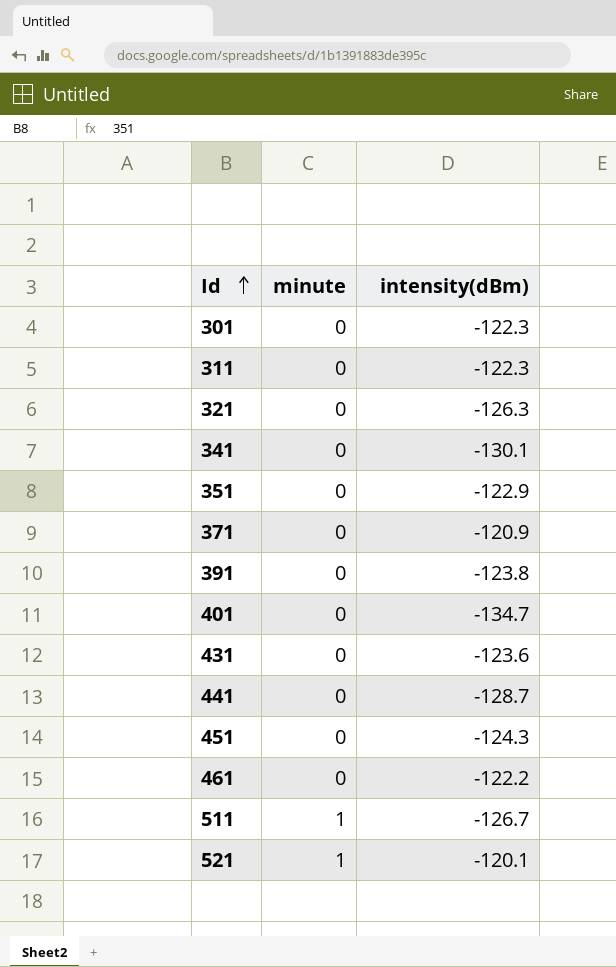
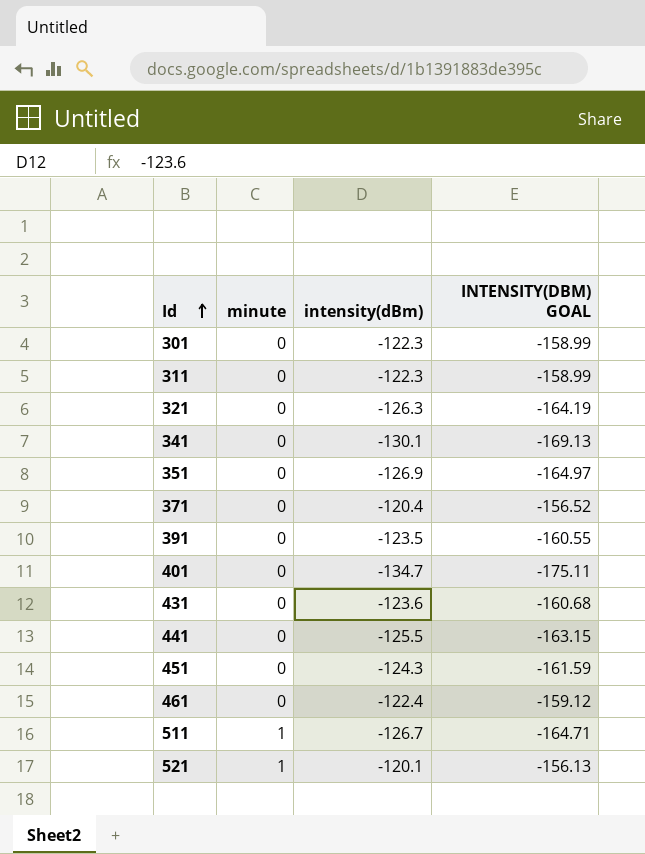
column INTENSITY(DBM) GOAL | formula: none -> [intensity(dBm)] * 1.3
351 | intensity(dBm): -122.9 -> -126.9
371 | intensity(dBm): -120.9 -> -120.4
391 | intensity(dBm): -123.8 -> -123.5
441 | intensity(dBm): -128.7 -> -125.5
461 | intensity(dBm): -122.2 -> -122.4

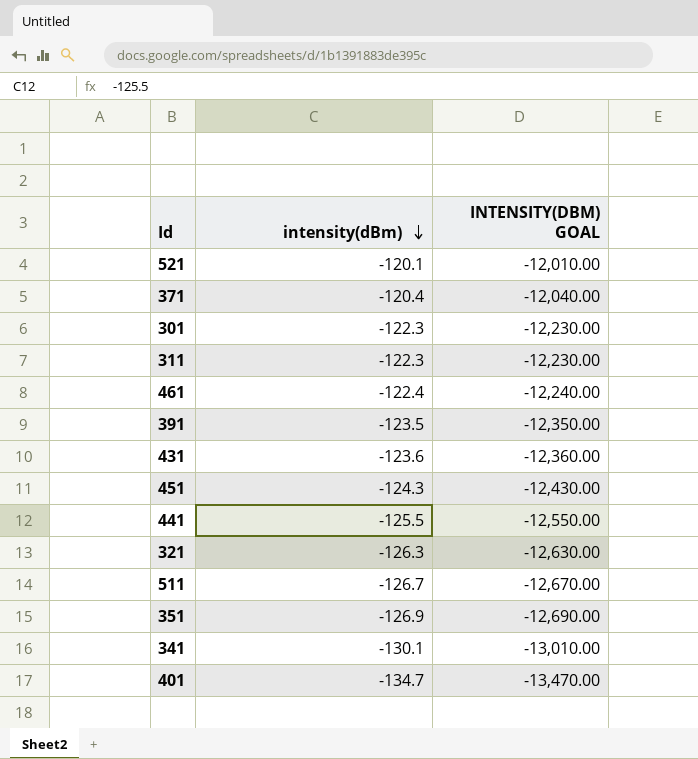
row order: Id ascending -> intensity(dBm) descending
column minute | position: 2 -> none
column INTENSITY(DBM) GOAL | formula: [intensity(dBm)] * 1.3 -> [intensity(dBm)] * 100

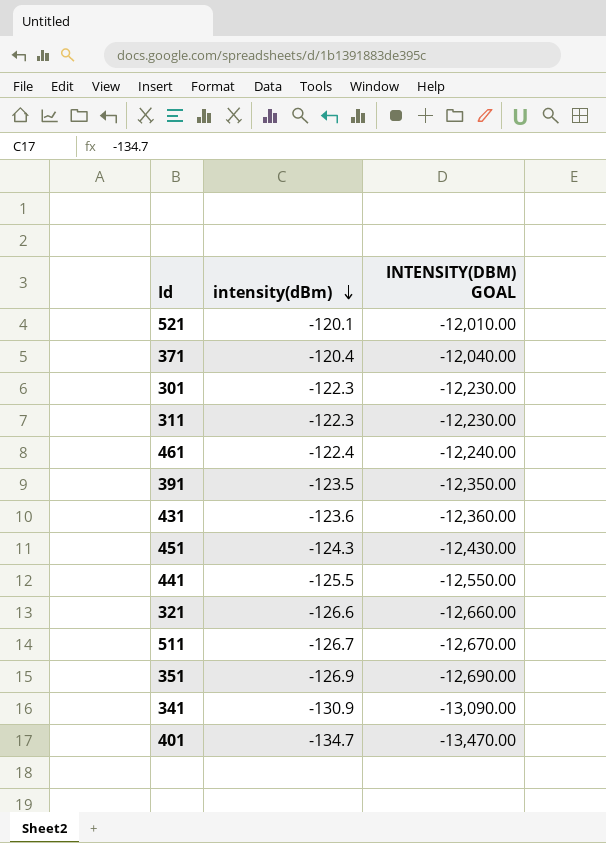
321 | intensity(dBm): -126.3 -> -126.6
321 | INTENSITY(DBM) GOAL: -12,630.00 -> -12,660.00
341 | intensity(dBm): -130.1 -> -130.9
341 | INTENSITY(DBM) GOAL: -13,010.00 -> -13,090.00

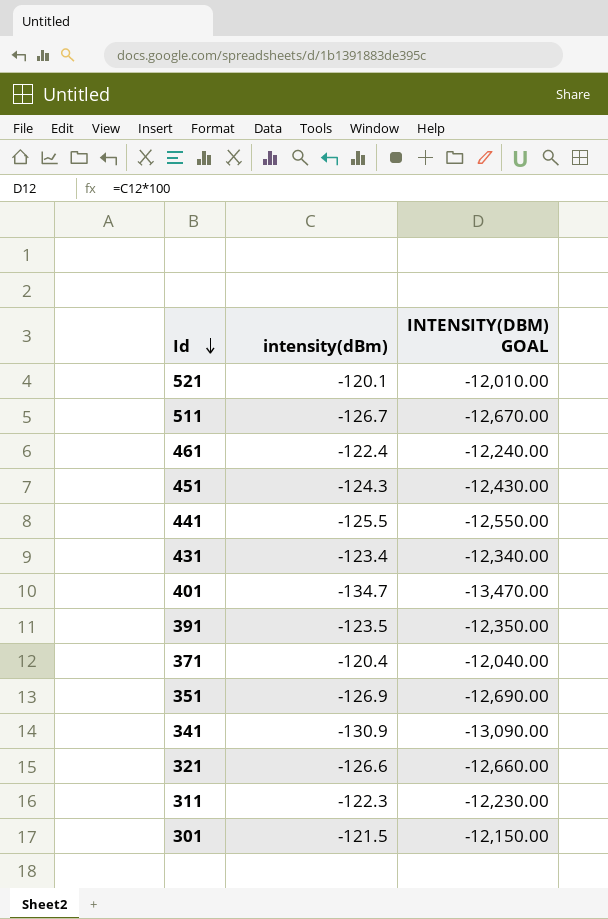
row order: intensity(dBm) descending -> Id descending
431 | intensity(dBm): -123.6 -> -123.4
431 | INTENSITY(DBM) GOAL: -12,360.00 -> -12,340.00
301 | intensity(dBm): -122.3 -> -121.5
301 | INTENSITY(DBM) GOAL: -12,230.00 -> -12,150.00

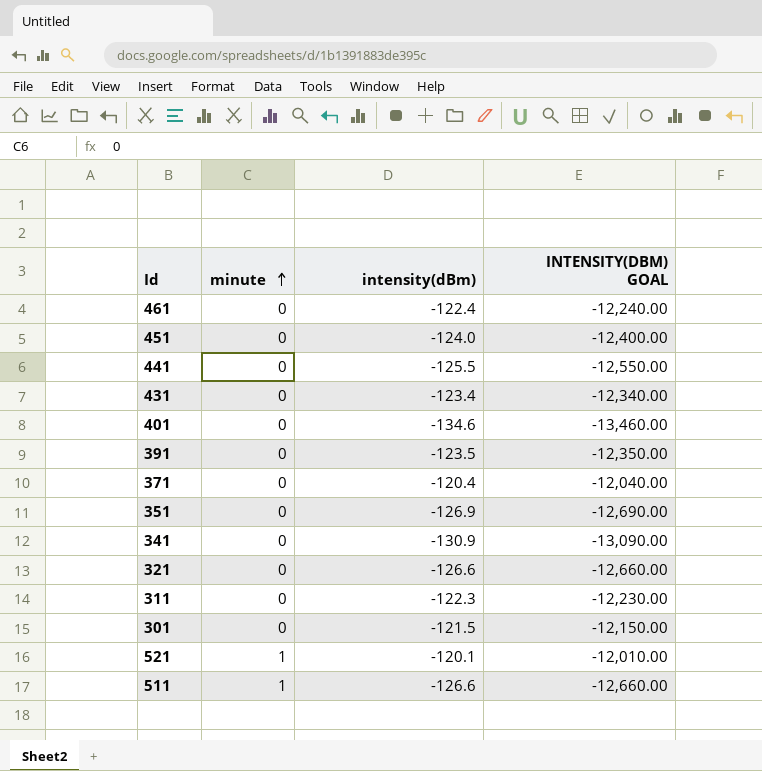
row order: Id descending -> minute ascending
column minute | position: none -> 2
451 | intensity(dBm): -124.3 -> -124.0
451 | INTENSITY(DBM) GOAL: -12,430.00 -> -12,400.00
401 | intensity(dBm): -134.7 -> -134.6
401 | INTENSITY(DBM) GOAL: -13,470.00 -> -13,460.00
511 | intensity(dBm): -126.7 -> -126.6
511 | INTENSITY(DBM) GOAL: -12,670.00 -> -12,660.00

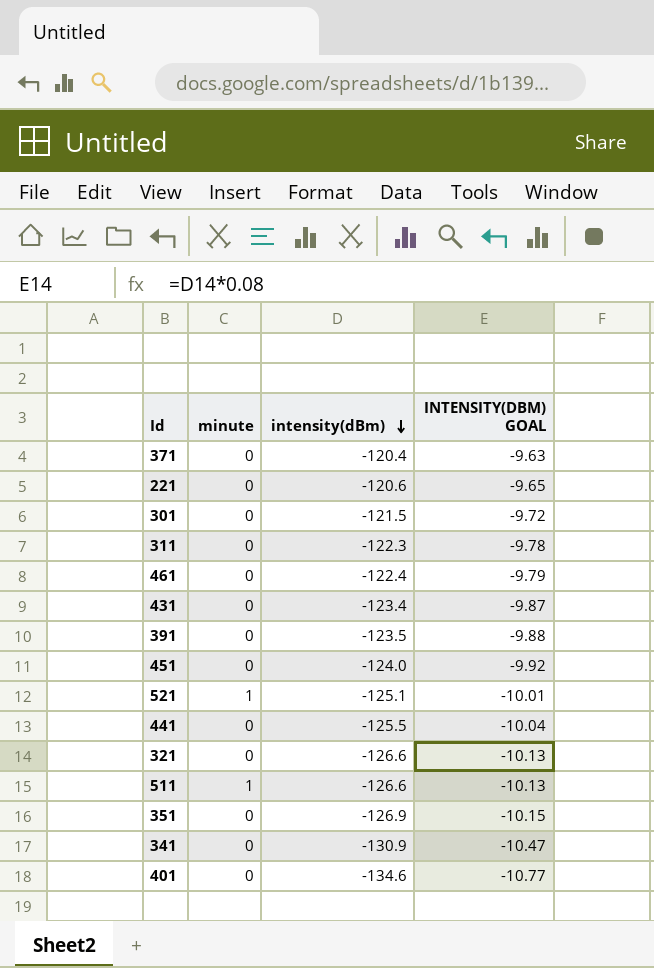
row order: minute ascending -> intensity(dBm) descending
column INTENSITY(DBM) GOAL | formula: [intensity(dBm)] * 100 -> [intensity(dBm)] * 0.08
row 221: none -> 0 | -120.6 | -9.65
521 | intensity(dBm): -120.1 -> -125.1

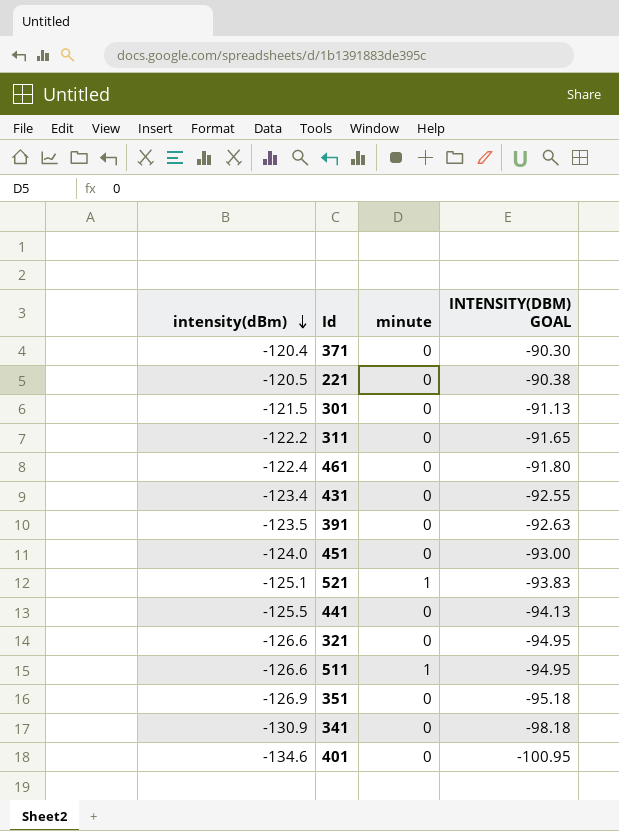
column intensity(dBm) | position: 3 -> 1
column INTENSITY(DBM) GOAL | formula: [intensity(dBm)] * 0.08 -> [intensity(dBm)] * 0.75
221 | intensity(dBm): -120.6 -> -120.5
311 | intensity(dBm): -122.3 -> -122.2

